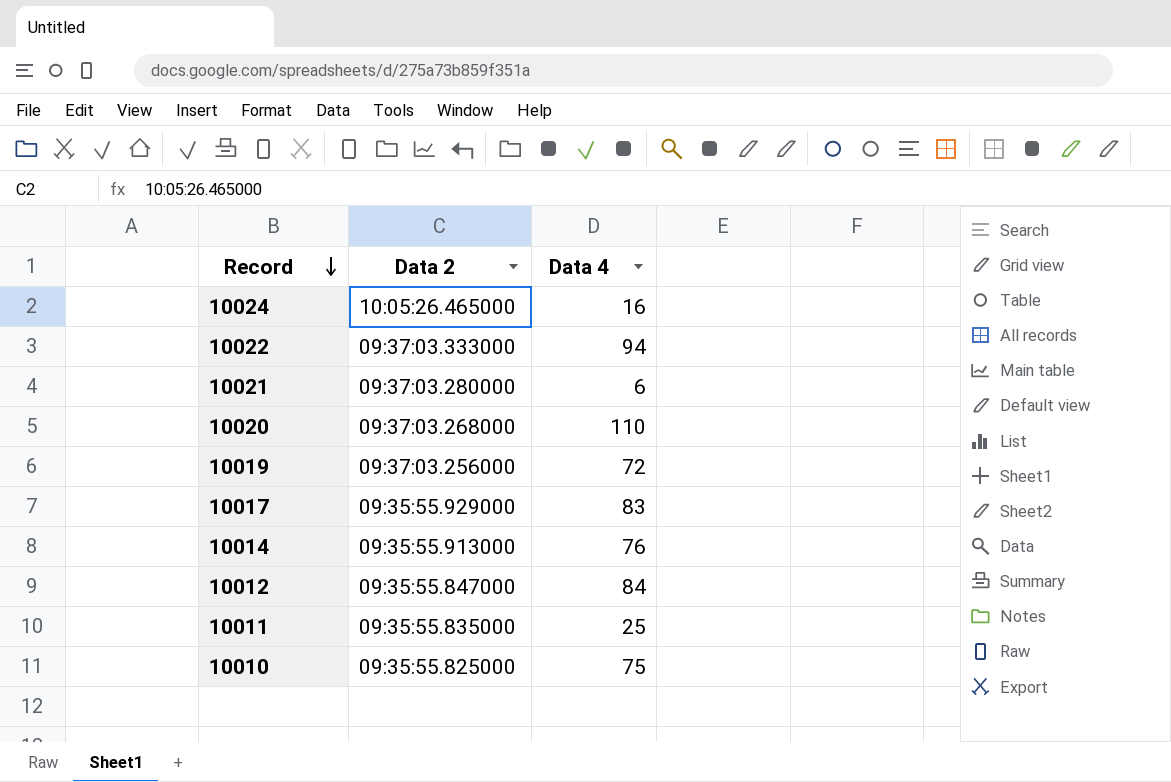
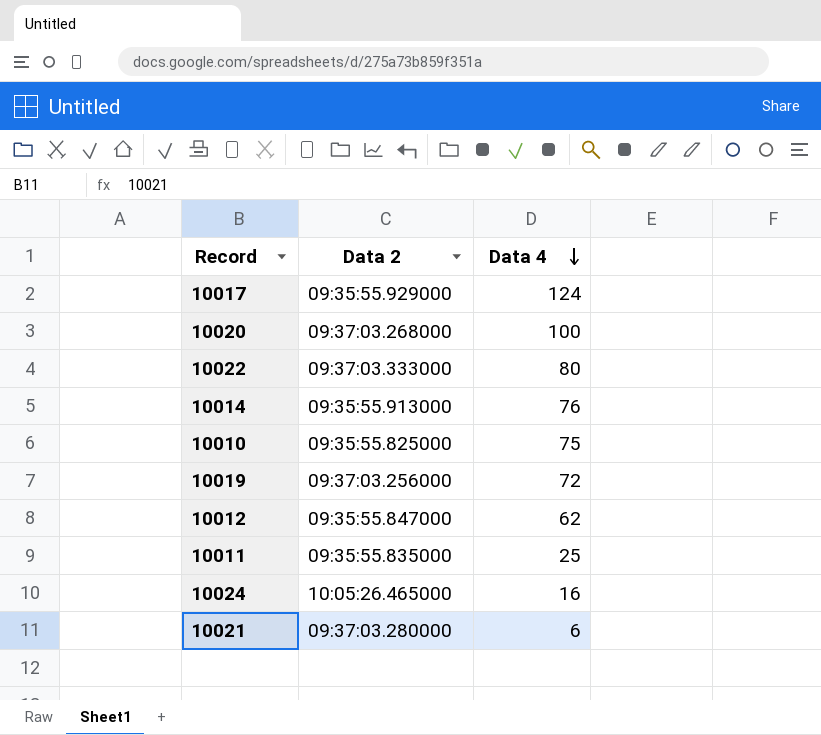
row order: Record descending -> Data 4 descending
10017 | Data 4: 83 -> 124
10020 | Data 4: 110 -> 100
10022 | Data 4: 94 -> 80
10012 | Data 4: 84 -> 62

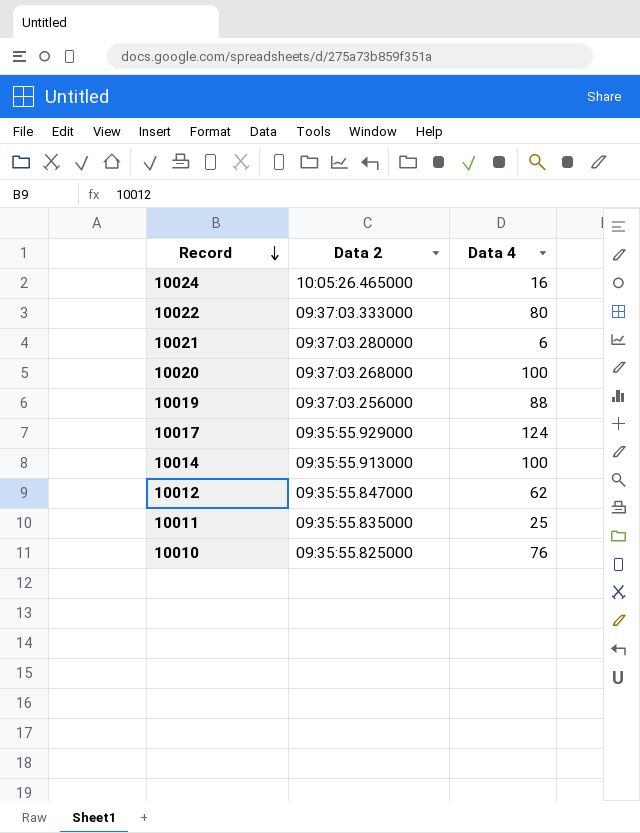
row order: Data 4 descending -> Record descending
10019 | Data 4: 72 -> 88
10014 | Data 4: 76 -> 100
10010 | Data 4: 75 -> 76

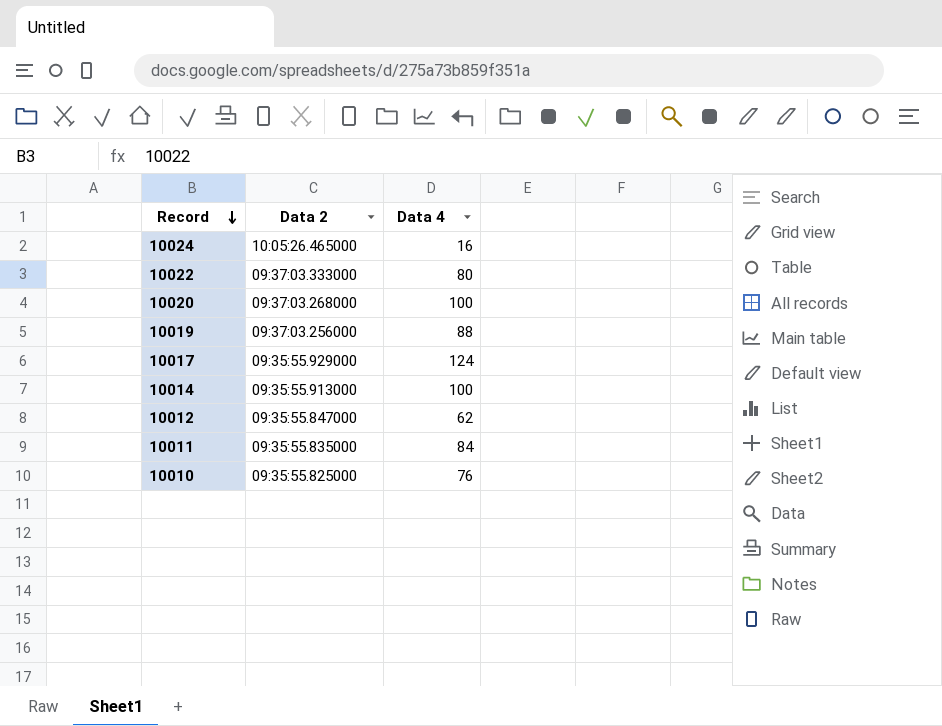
row 10021: 09:37:03.280000 | 6 -> none
10011 | Data 4: 25 -> 84

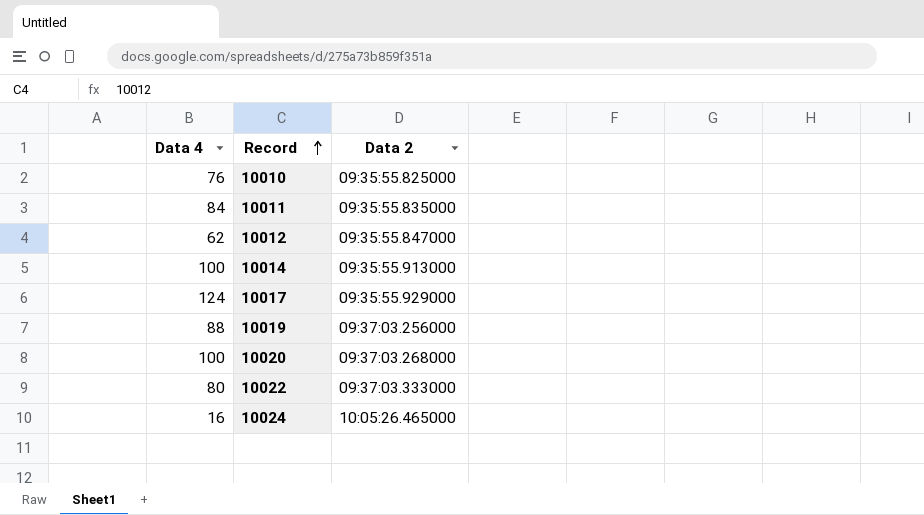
row order: Record descending -> Record ascending
column Data 4 | position: 3 -> 1

